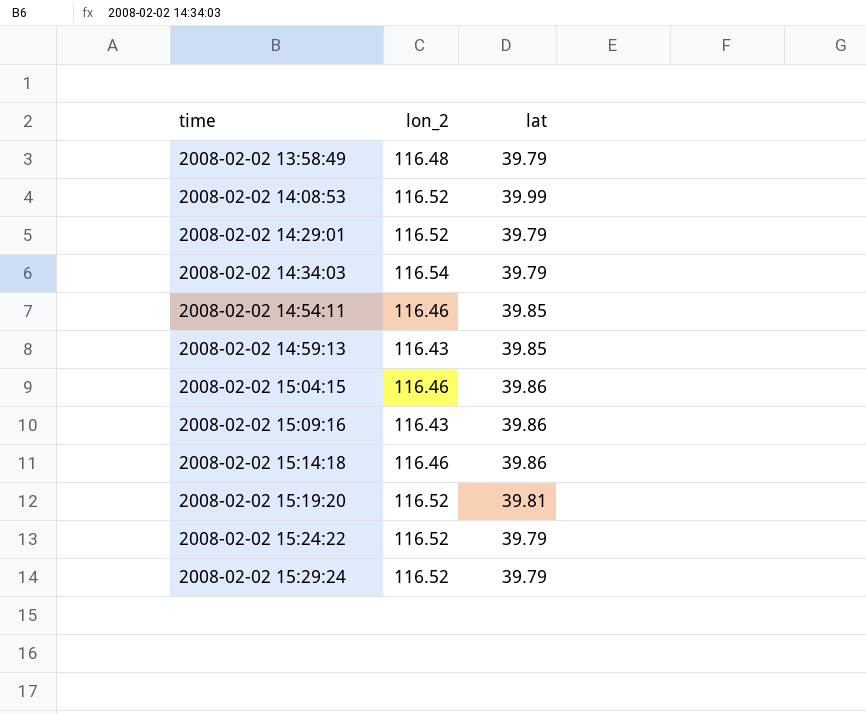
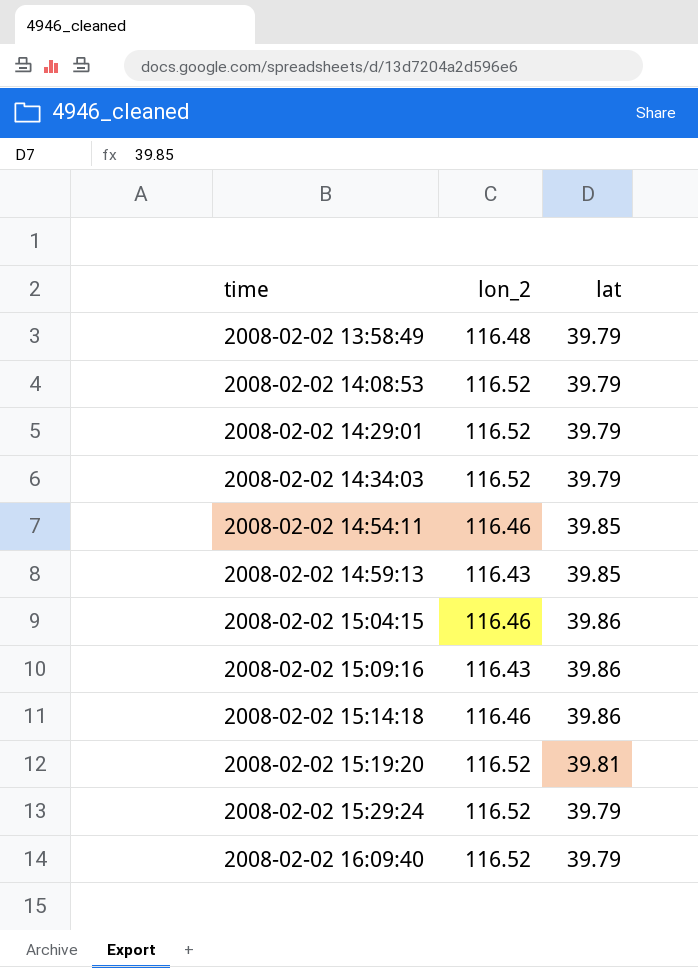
row 2008-02-02 15:24:22: 116.52 | 39.79 -> none
2008-02-02 14:08:53 | lat: 39.99 -> 39.79
2008-02-02 14:34:03 | lon_2: 116.54 -> 116.52
row 2008-02-02 16:09:40: none -> 116.52 | 39.79

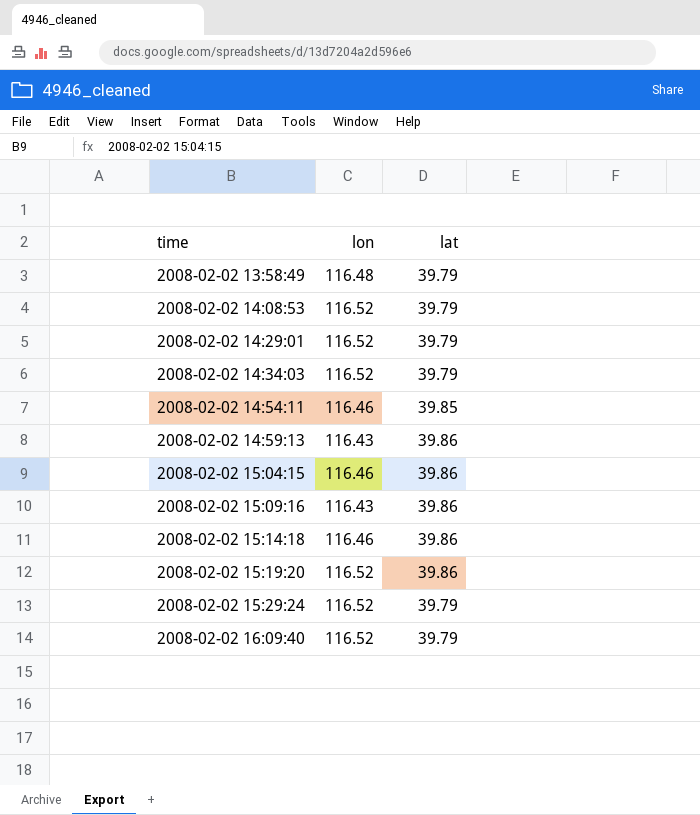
column name: lon_2 -> lon
2008-02-02 14:59:13 | lat: 39.85 -> 39.86
2008-02-02 15:19:20 | lat: 39.81 -> 39.86

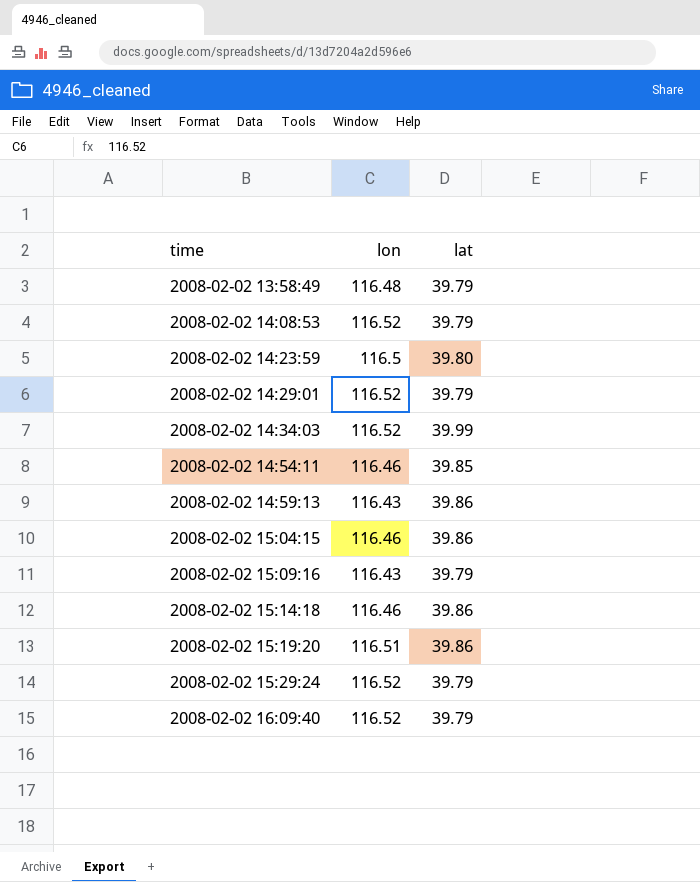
row 2008-02-02 14:23:59: none -> 116.5 | 39.80
2008-02-02 14:34:03 | lat: 39.79 -> 39.99
2008-02-02 15:09:16 | lat: 39.86 -> 39.79
2008-02-02 15:19:20 | lon: 116.52 -> 116.51

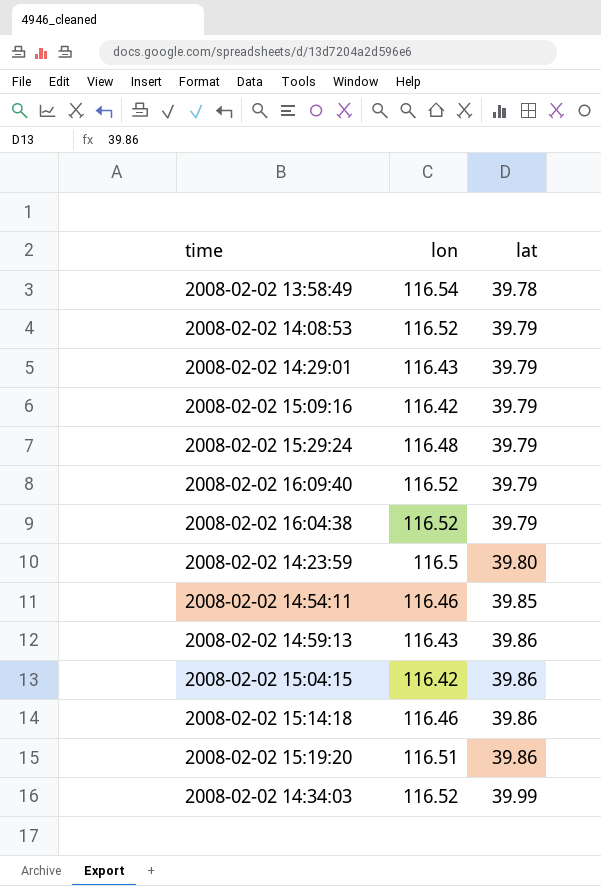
row order: time ascending -> lat ascending
2008-02-02 13:58:49 | lon: 116.48 -> 116.54
2008-02-02 13:58:49 | lat: 39.79 -> 39.78
2008-02-02 14:29:01 | lon: 116.52 -> 116.43
2008-02-02 15:09:16 | lon: 116.43 -> 116.42
2008-02-02 15:29:24 | lon: 116.52 -> 116.48
row 2008-02-02 16:04:38: none -> 116.52 | 39.79
2008-02-02 15:04:15 | lon: 116.46 -> 116.42

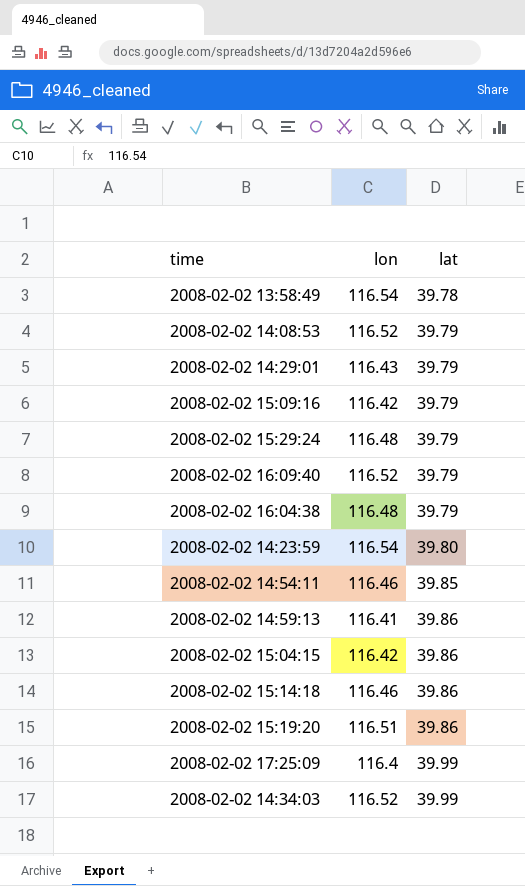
2008-02-02 16:04:38 | lon: 116.52 -> 116.48
2008-02-02 14:23:59 | lon: 116.5 -> 116.54
2008-02-02 14:59:13 | lon: 116.43 -> 116.41
row 2008-02-02 17:25:09: none -> 116.4 | 39.99

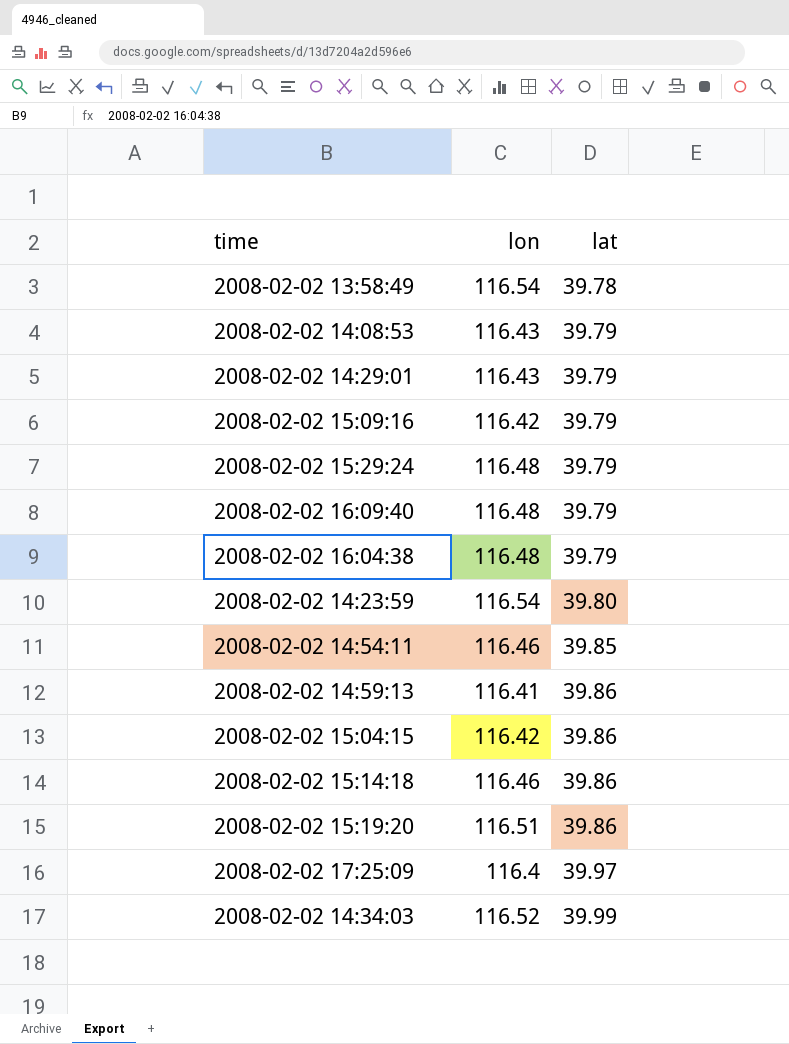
2008-02-02 14:08:53 | lon: 116.52 -> 116.43
2008-02-02 16:09:40 | lon: 116.52 -> 116.48
2008-02-02 17:25:09 | lat: 39.99 -> 39.97

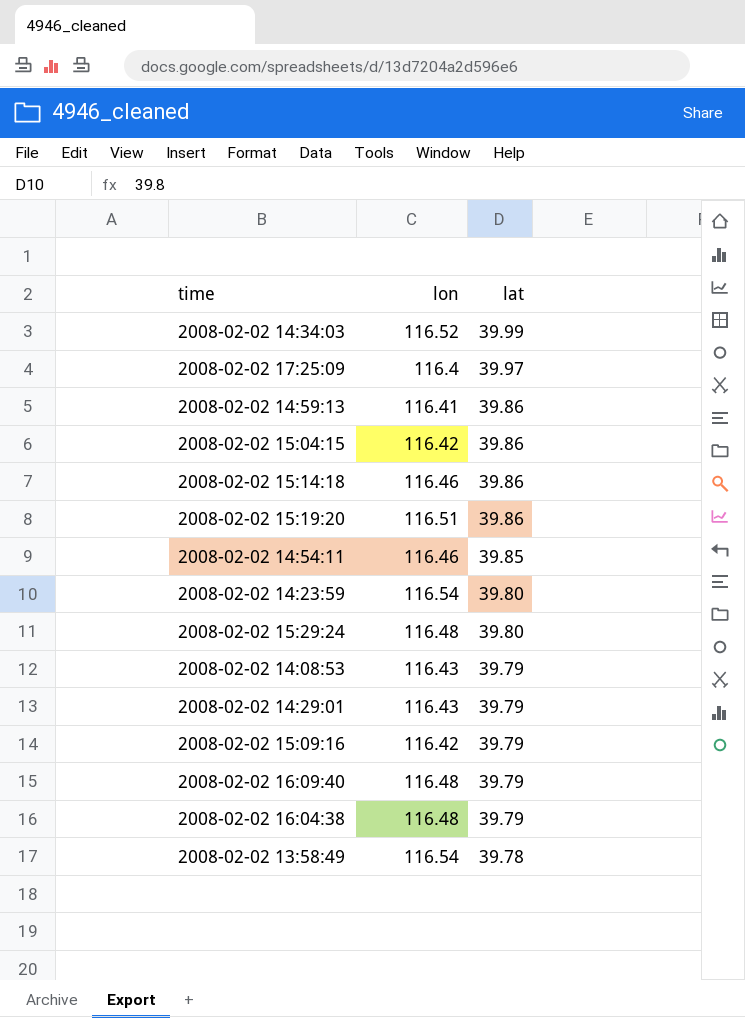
row order: lat ascending -> lat descending
2008-02-02 15:29:24 | lat: 39.79 -> 39.80

